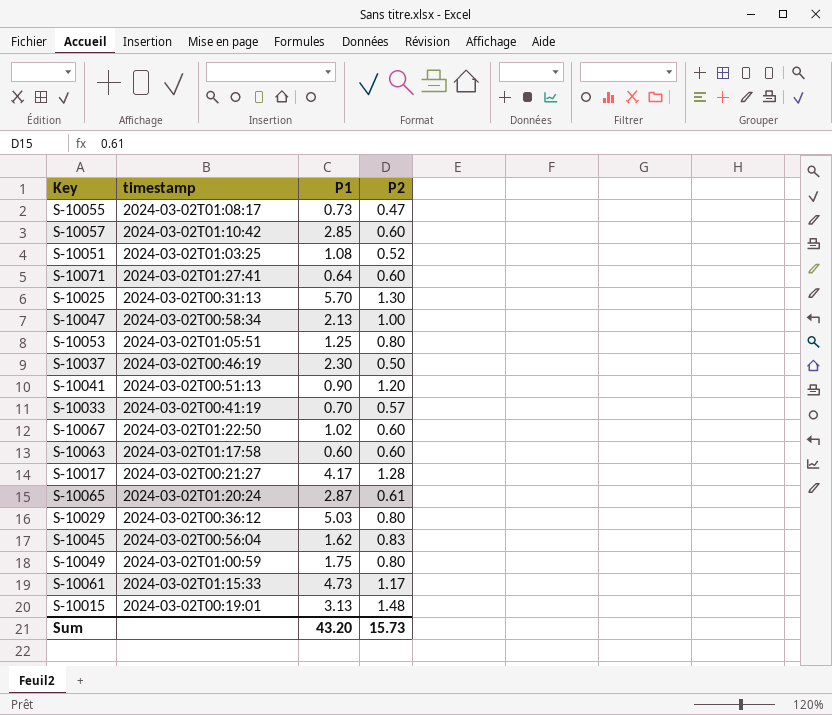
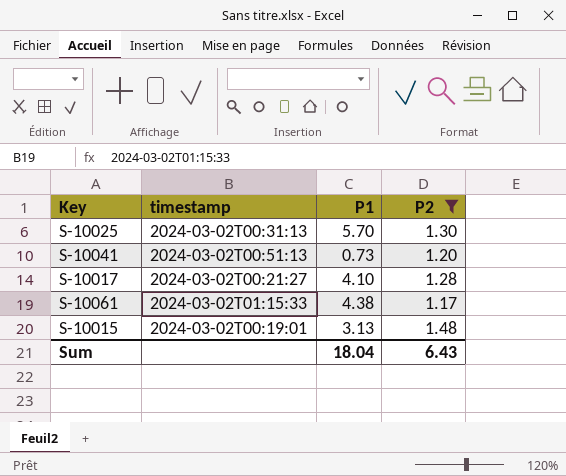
filter: none -> P2 >= 1.17
S-10041 | P1: 0.90 -> 0.73
S-10017 | P1: 4.17 -> 4.10
S-10061 | P1: 4.73 -> 4.38
Sum | P1: 43.20 -> 18.04
Sum | P2: 15.73 -> 6.43

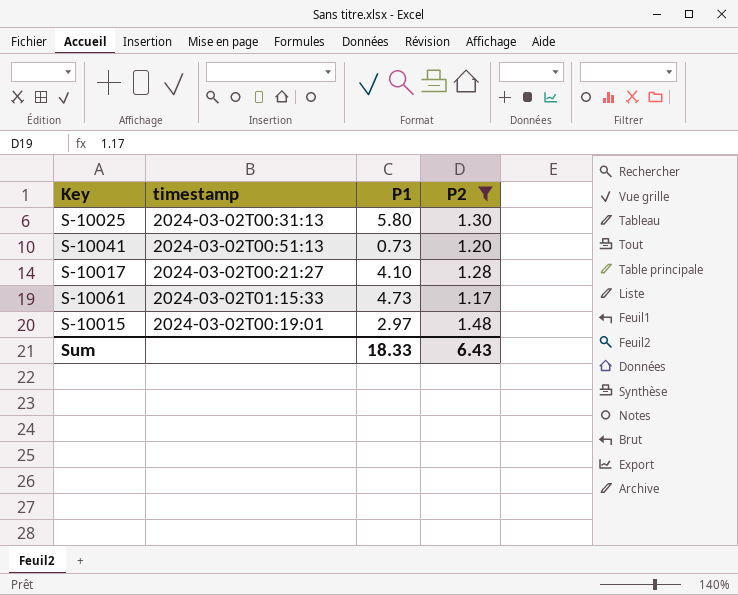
S-10025 | P1: 5.70 -> 5.80
S-10061 | P1: 4.38 -> 4.73
S-10015 | P1: 3.13 -> 2.97
Sum | P1: 18.04 -> 18.33

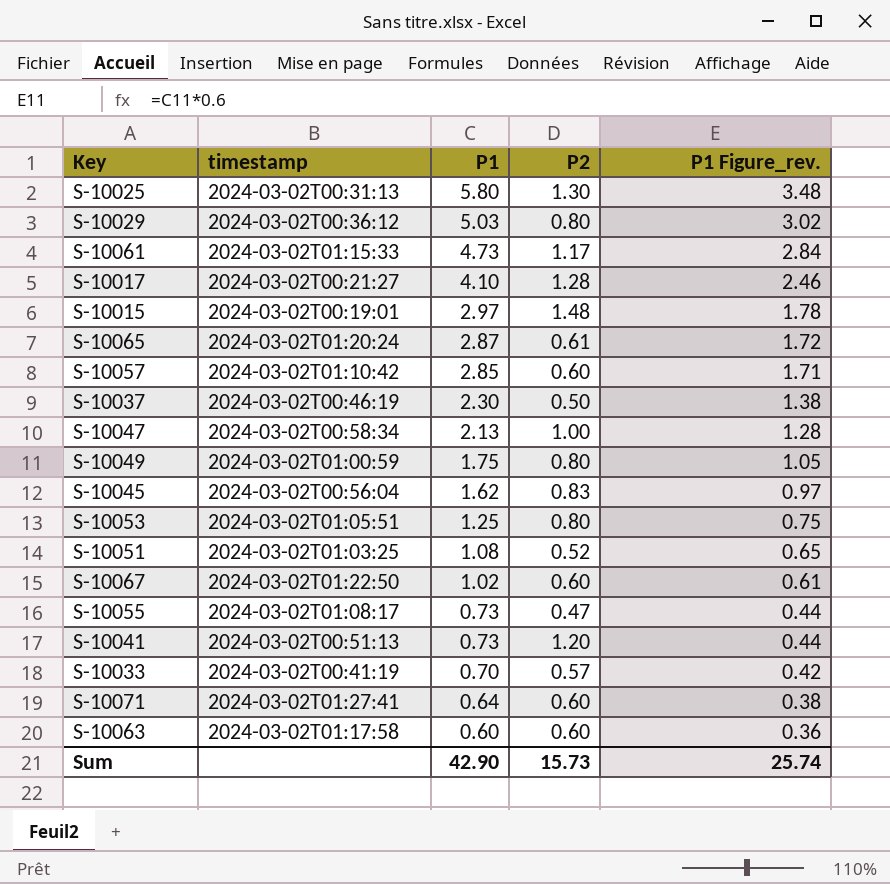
filter: P2 >= 1.17 -> none
row order: none -> P1 descending
column P1 Figure_rev. | formula: none -> [P1] * 0.6
Sum | P1: 18.33 -> 42.90
Sum | P2: 6.43 -> 15.73

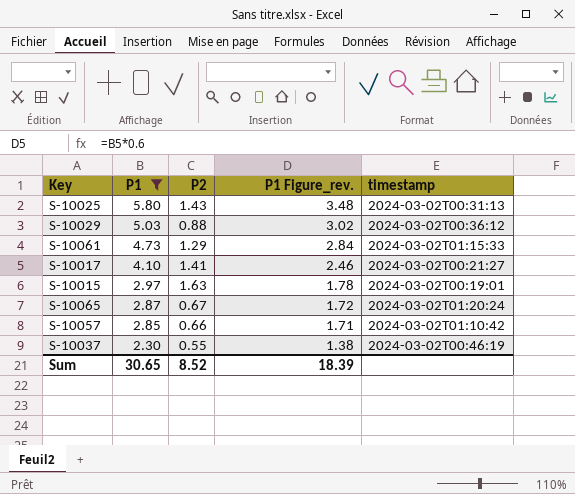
filter: none -> P1 >= 2.30
column timestamp | position: 2 -> 5
S-10025 | P2: 1.30 -> 1.43
S-10029 | P2: 0.80 -> 0.88
S-10061 | P2: 1.17 -> 1.29
S-10017 | P2: 1.28 -> 1.41
S-10015 | P2: 1.48 -> 1.63
S-10065 | P2: 0.61 -> 0.67
S-10057 | P2: 0.60 -> 0.66
S-10037 | P2: 0.50 -> 0.55
Sum | P1: 42.90 -> 30.65
Sum | P2: 15.73 -> 8.52
Sum | P1 Figure_rev.: 25.74 -> 18.39

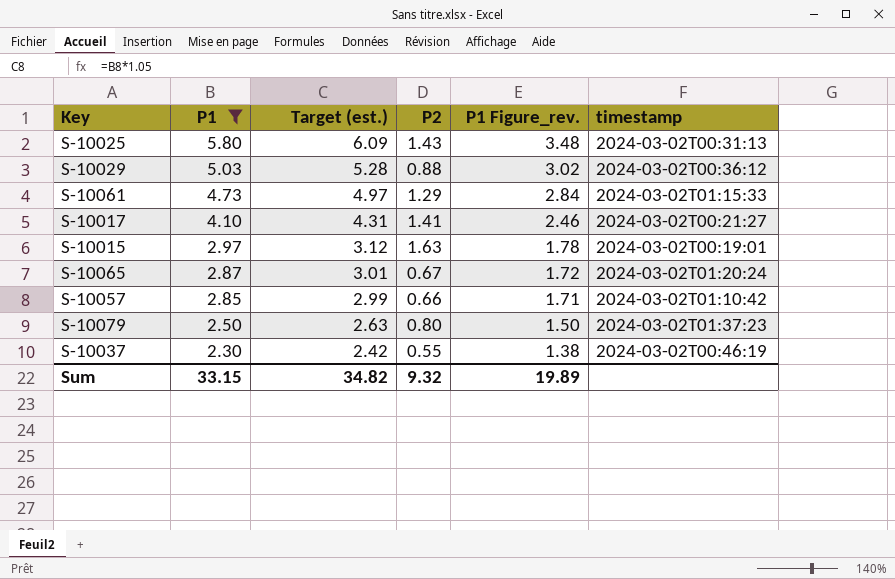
column Target (est.) | formula: none -> [P1] * 1.05
row S-10079: none -> 2.50 | 2.63 | 0.80 | 1.50 | 2024-03-02T01:37:23
Sum | P1: 30.65 -> 33.15
Sum | P2: 8.52 -> 9.32
Sum | P1 Figure_rev.: 18.39 -> 19.89

